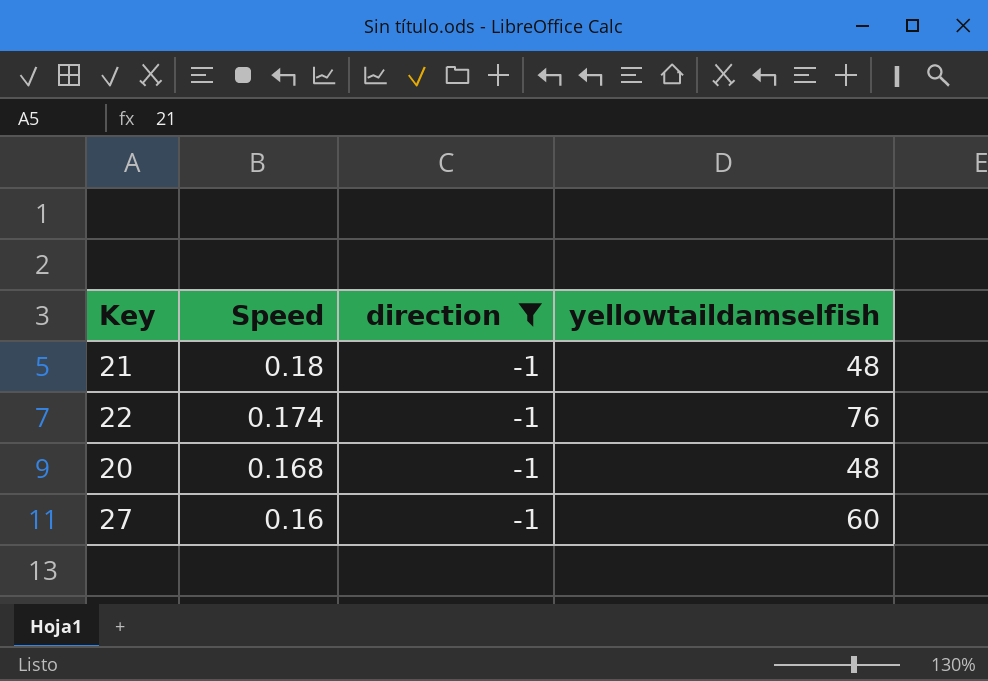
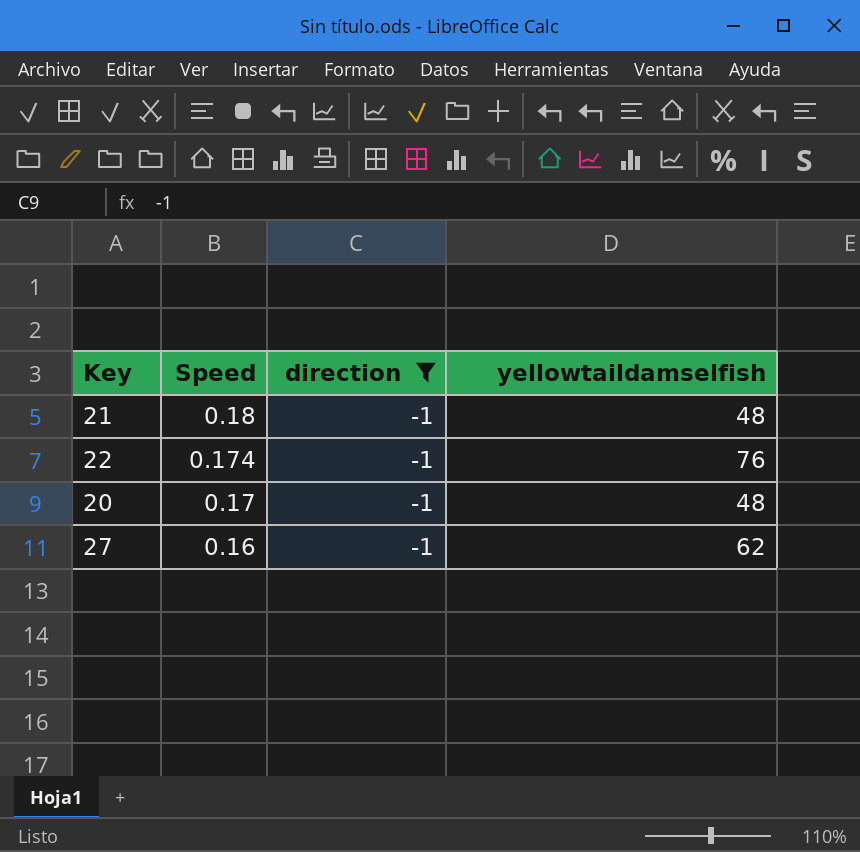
20 | Speed: 0.168 -> 0.17
27 | yellowtaildamselfish: 60 -> 62

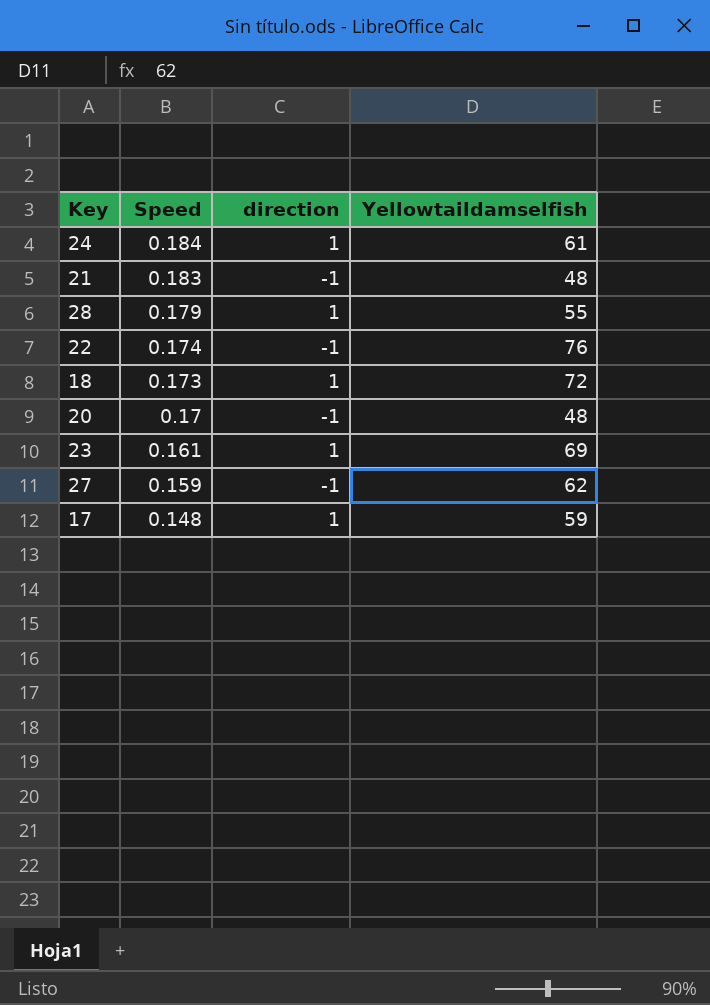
filter: direction = -1 -> none
column name: yellowtaildamselfish -> Yellowtaildamselfish
21 | Speed: 0.18 -> 0.183
27 | Speed: 0.16 -> 0.159

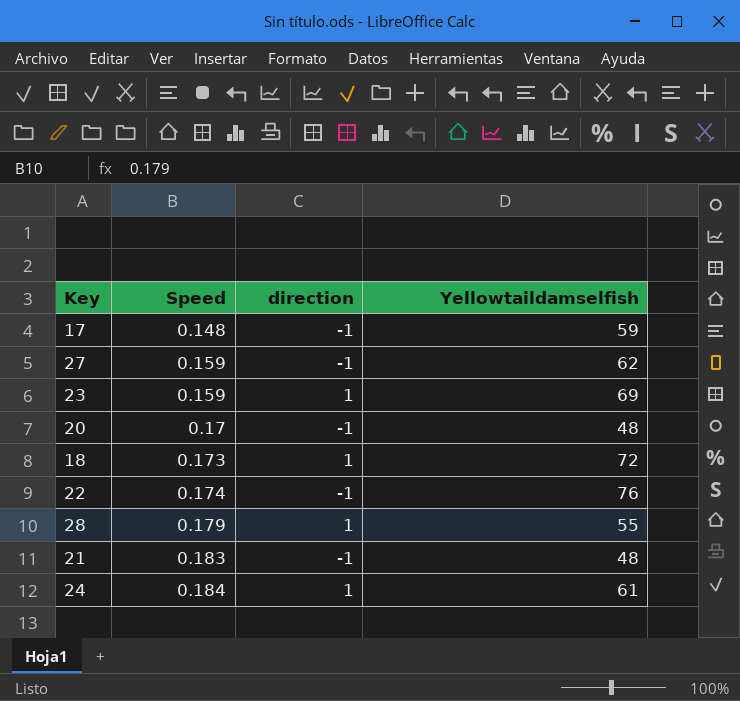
row order: Speed descending -> Speed ascending
17 | direction: 1 -> -1
23 | Speed: 0.161 -> 0.159

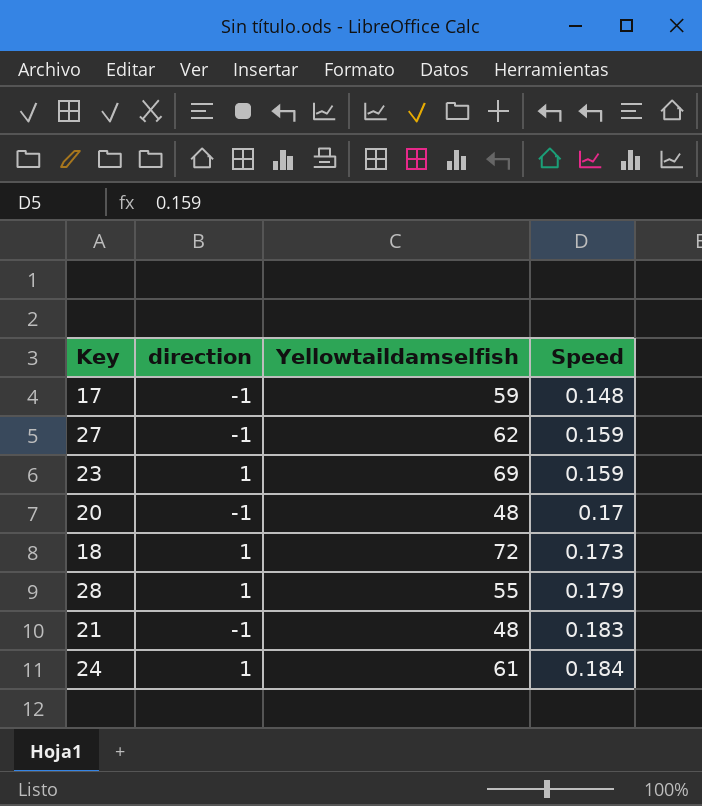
column Speed | position: 2 -> 4
row 22: 0.174 | -1 | 76 -> none

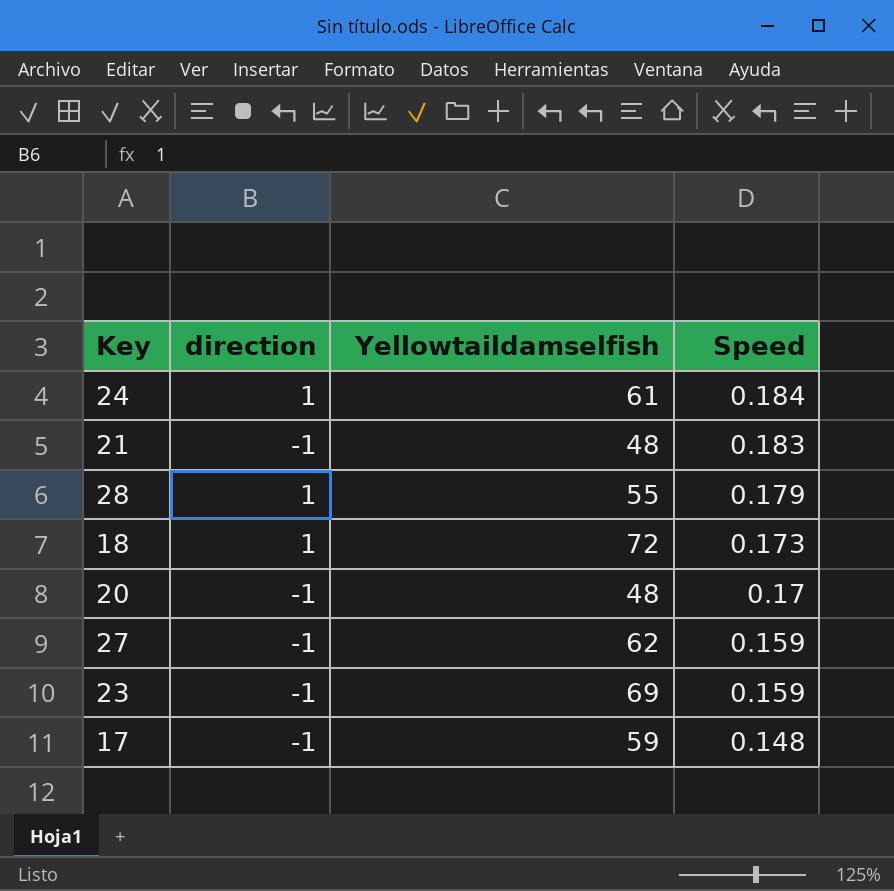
row order: Speed ascending -> Speed descending
23 | direction: 1 -> -1

